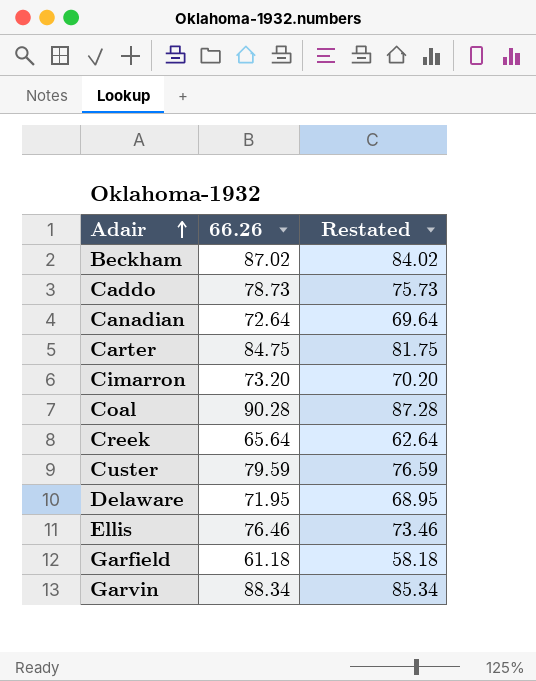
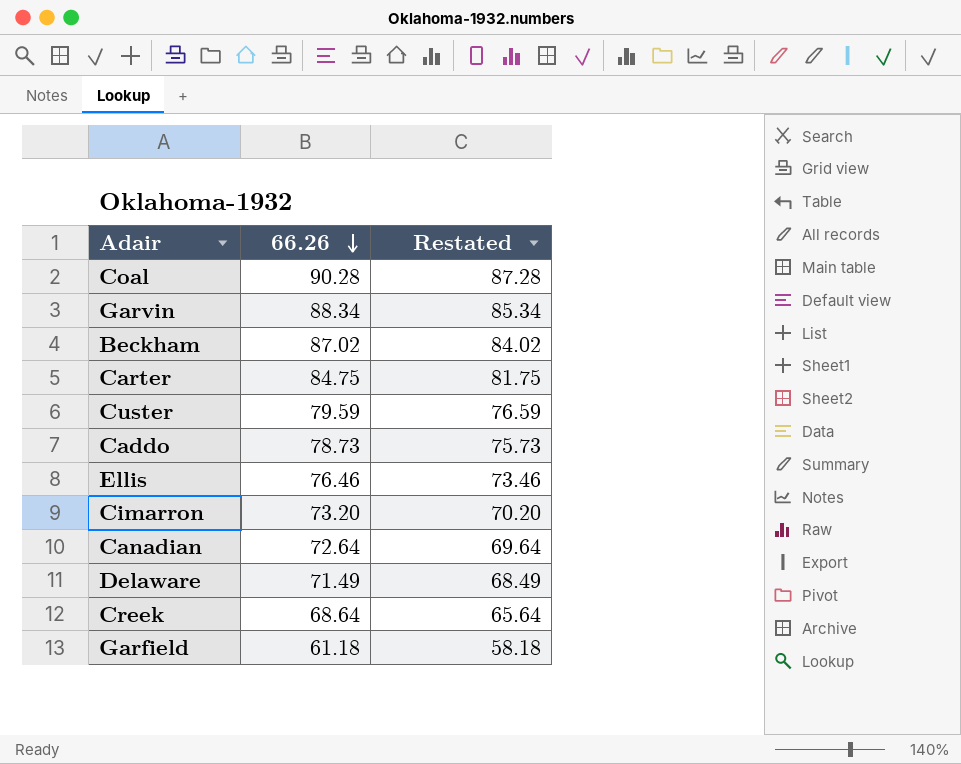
row order: Adair ascending -> 66.26 descending
Delaware | 66.26: 71.95 -> 71.49
Delaware | Restated: 68.95 -> 68.49
Creek | 66.26: 65.64 -> 68.64
Creek | Restated: 62.64 -> 65.64

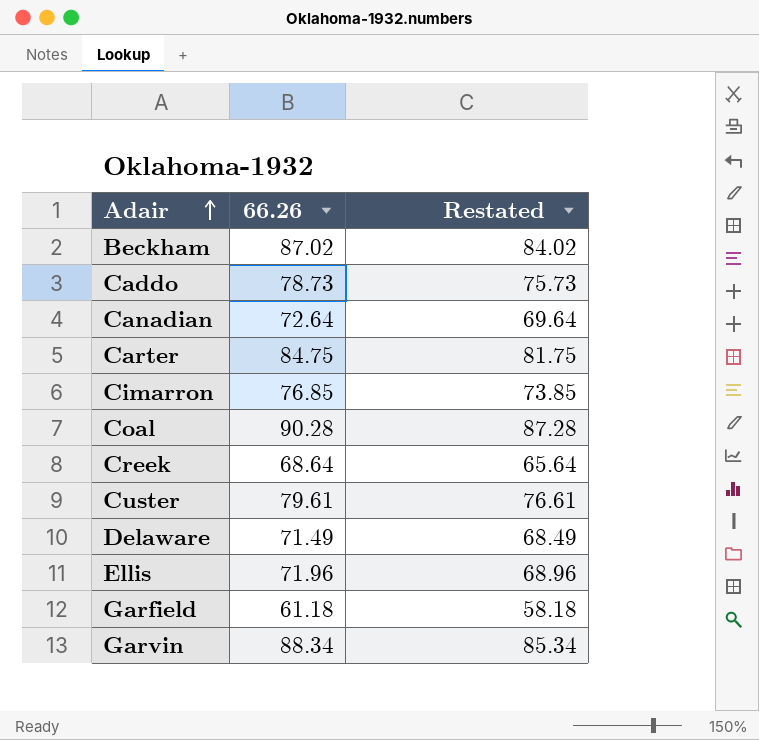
row order: 66.26 descending -> Adair ascending
Cimarron | 66.26: 73.20 -> 76.85
Cimarron | Restated: 70.20 -> 73.85
Custer | 66.26: 79.59 -> 79.61
Custer | Restated: 76.59 -> 76.61
Ellis | 66.26: 76.46 -> 71.96
Ellis | Restated: 73.46 -> 68.96

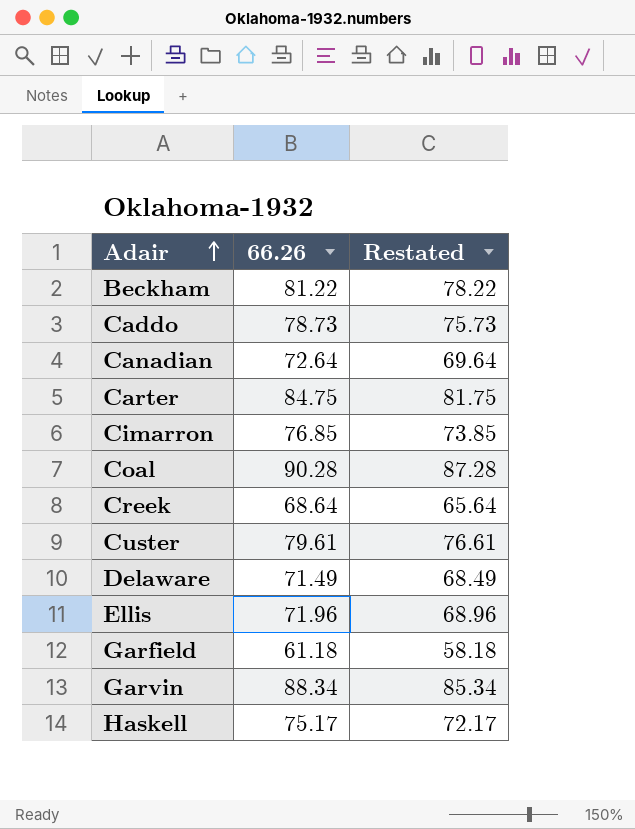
Beckham | 66.26: 87.02 -> 81.22
Beckham | Restated: 84.02 -> 78.22
row Haskell: none -> 75.17 | 72.17

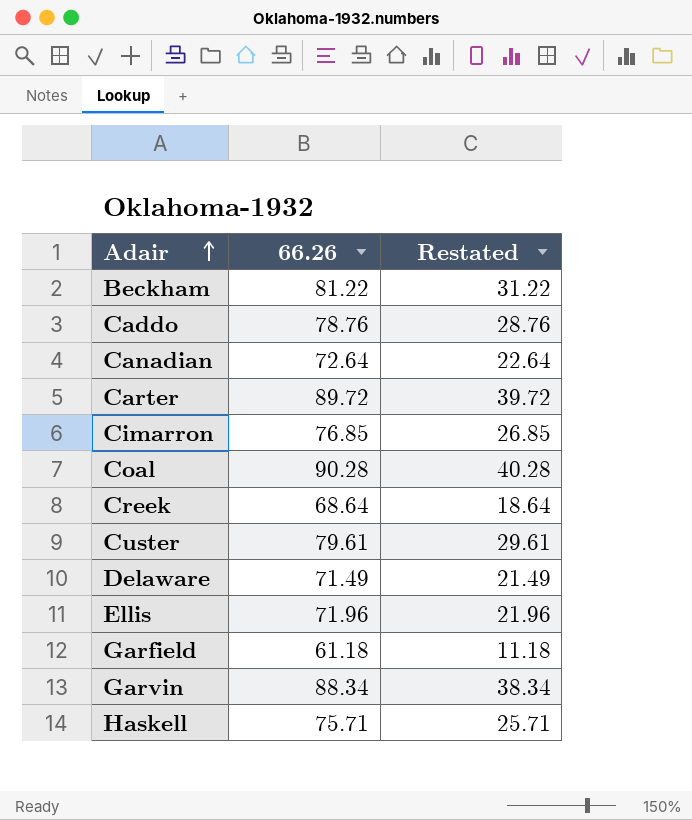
column Restated | formula: [66.26] - 3 -> [66.26] - 50
Caddo | 66.26: 78.73 -> 78.76
Carter | 66.26: 84.75 -> 89.72
Haskell | 66.26: 75.17 -> 75.71

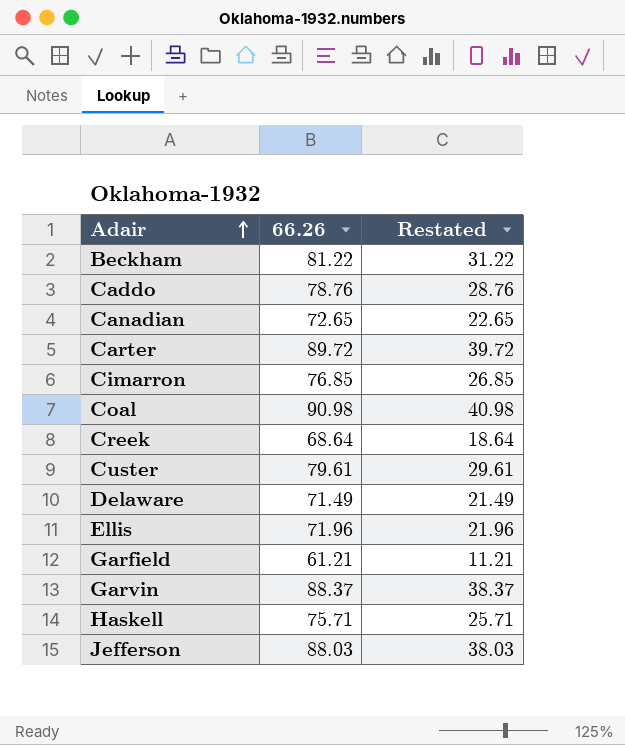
Canadian | 66.26: 72.64 -> 72.65
Canadian | Restated: 22.64 -> 22.65
Coal | 66.26: 90.28 -> 90.98
Coal | Restated: 40.28 -> 40.98
Garfield | 66.26: 61.18 -> 61.21
Garfield | Restated: 11.18 -> 11.21
Garvin | 66.26: 88.34 -> 88.37
Garvin | Restated: 38.34 -> 38.37
row Jefferson: none -> 88.03 | 38.03

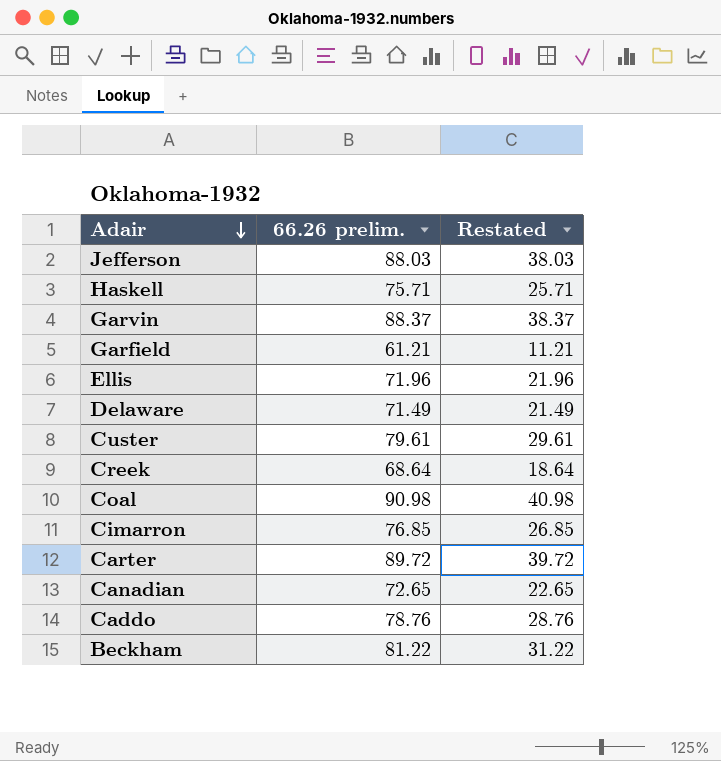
row order: Adair ascending -> Adair descending
column name: 66.26 -> 66.26 prelim.

